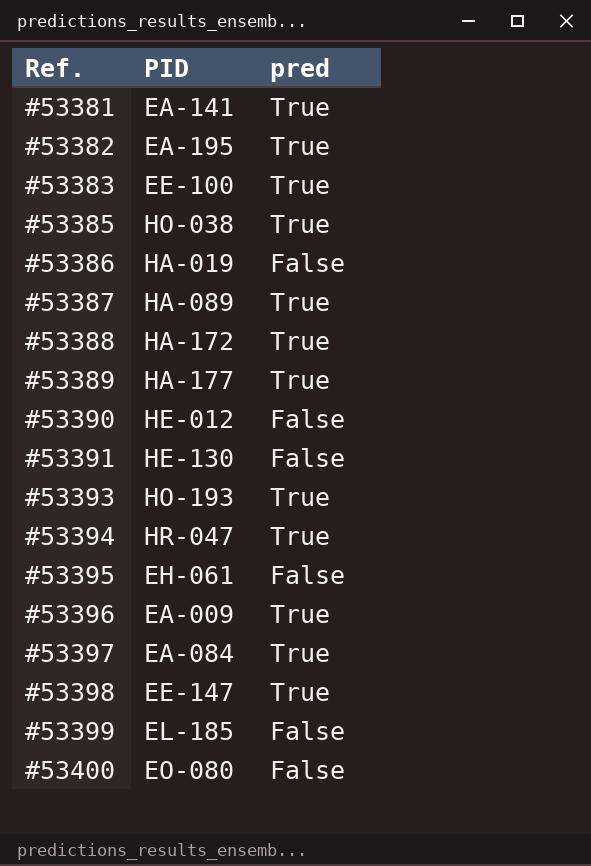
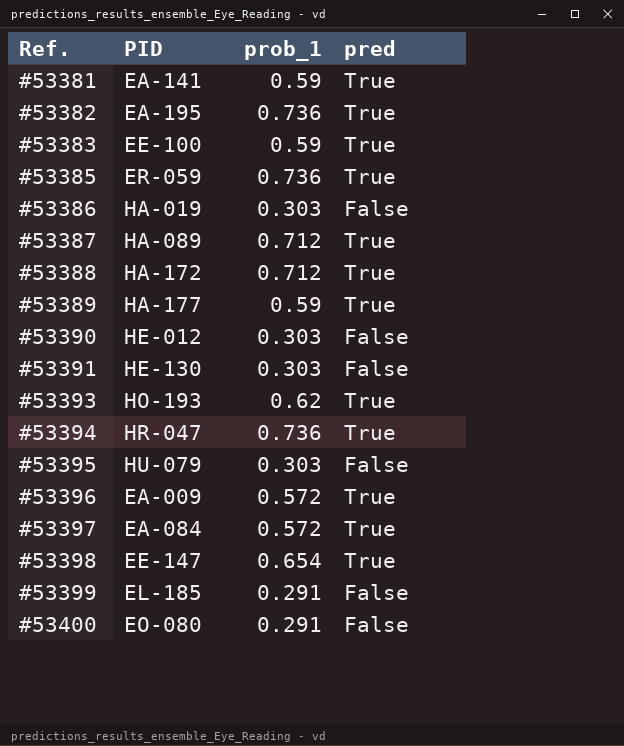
column prob_1 | position: none -> 3
#53385 | PID: HO-038 -> ER-059
#53395 | PID: EH-061 -> HU-079

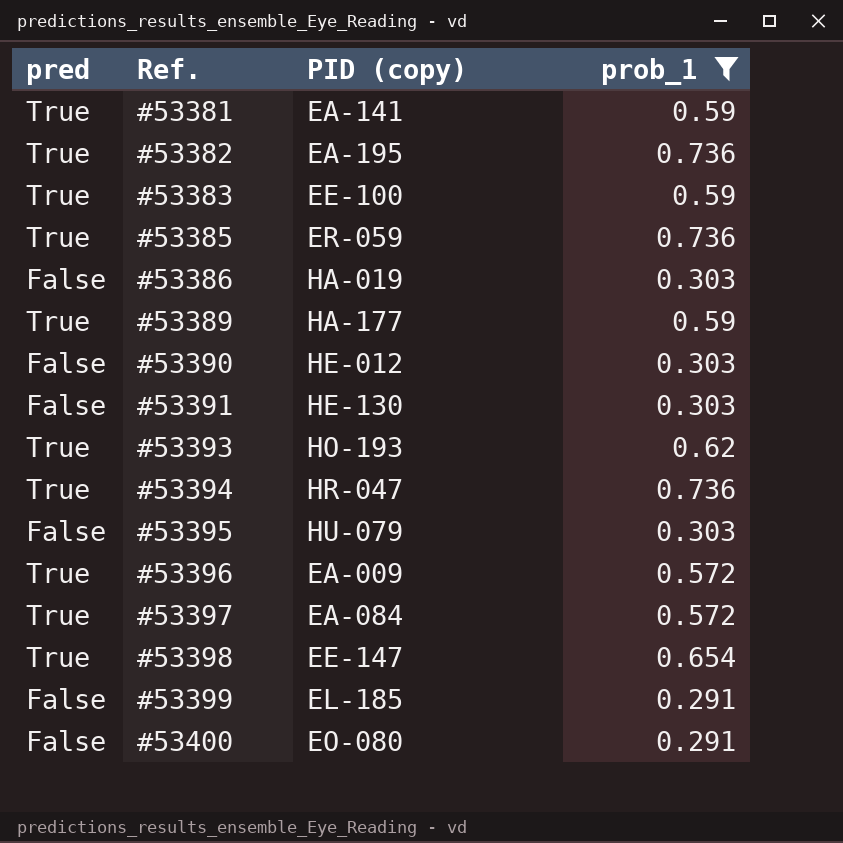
filter: none -> prob_1 != 0.712
column pred | position: 4 -> 1
column name: PID -> PID (copy)

